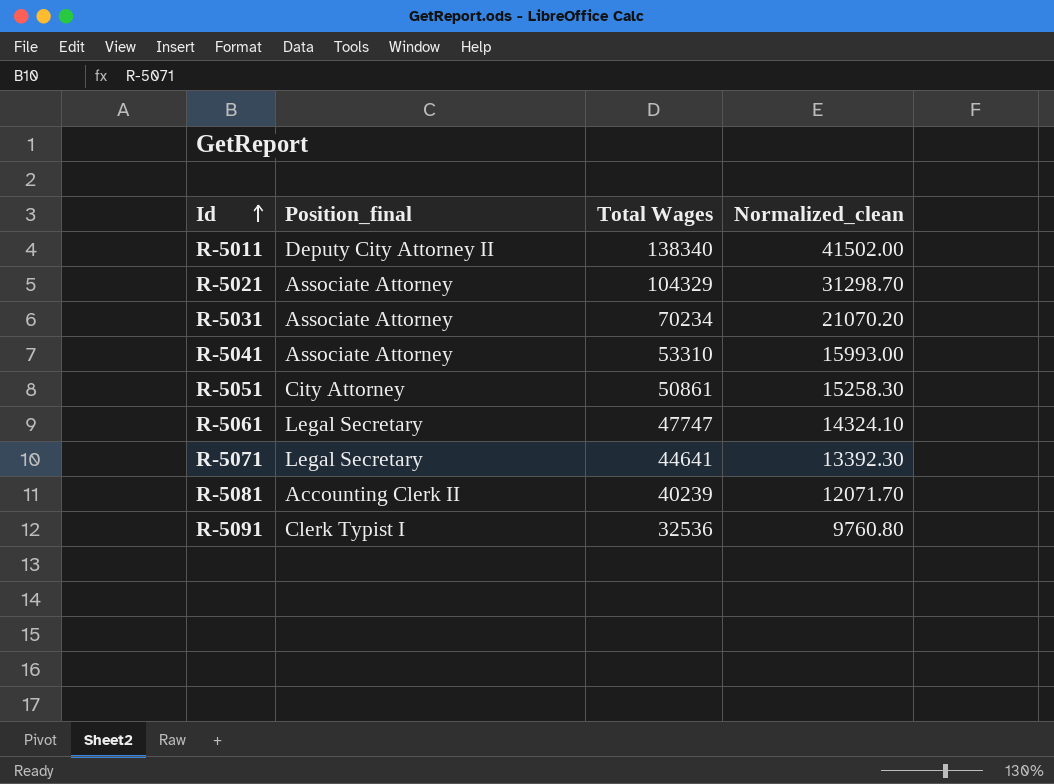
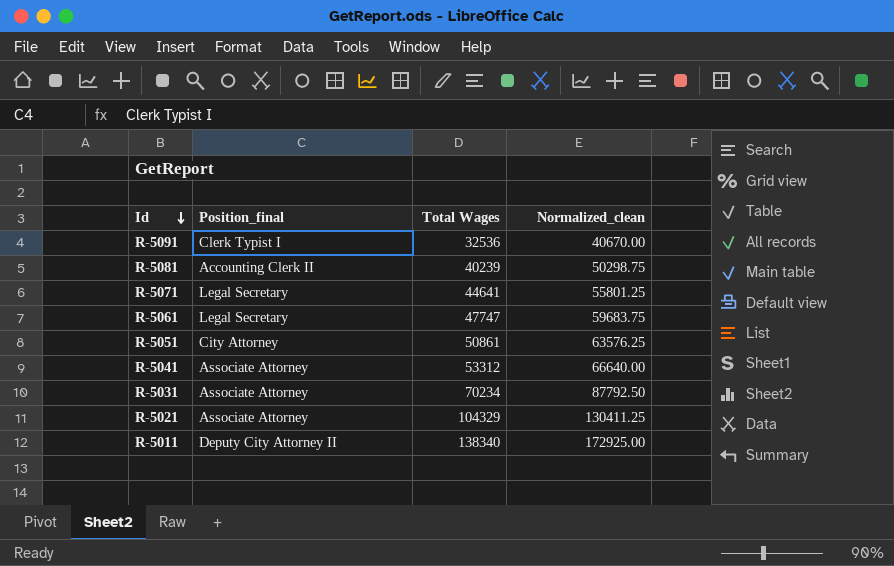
row order: Id ascending -> Id descending
column Normalized_clean | formula: [Total Wages] * 0.3 -> [Total Wages] * 1.25
R-5041 | Total Wages: 53310 -> 53312

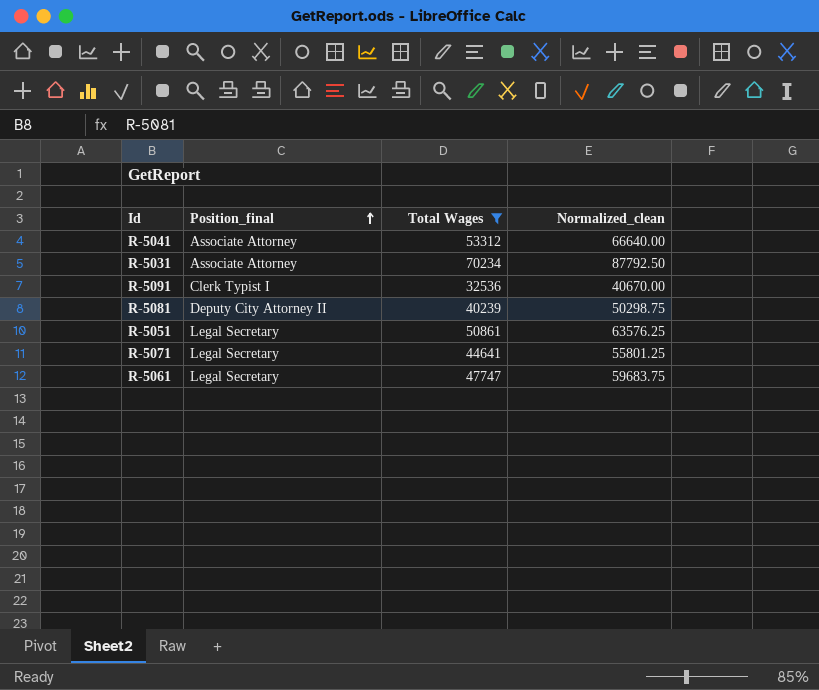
filter: none -> Total Wages <= 70234
row order: Id descending -> Position_final ascending
R-5081 | Position_final: Accounting Clerk II -> Deputy City Attorney II
R-5051 | Position_final: City Attorney -> Legal Secretary

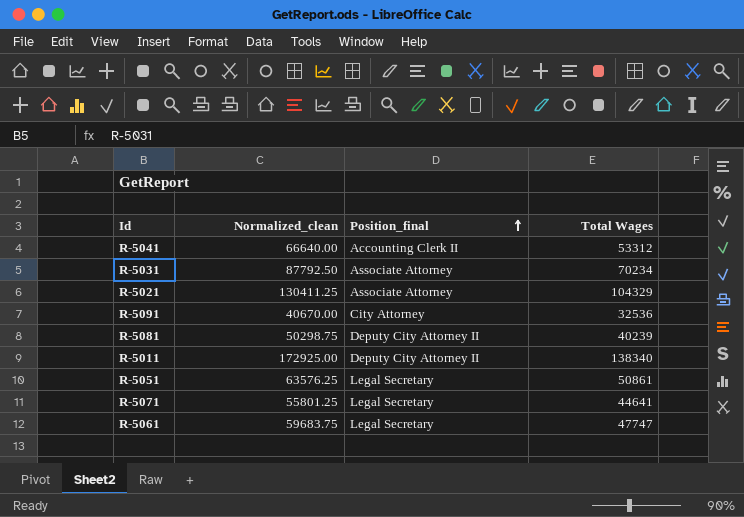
filter: Total Wages <= 70234 -> none
column Normalized_clean | position: 4 -> 2
R-5041 | Position_final: Associate Attorney -> Accounting Clerk II
R-5091 | Position_final: Clerk Typist I -> City Attorney

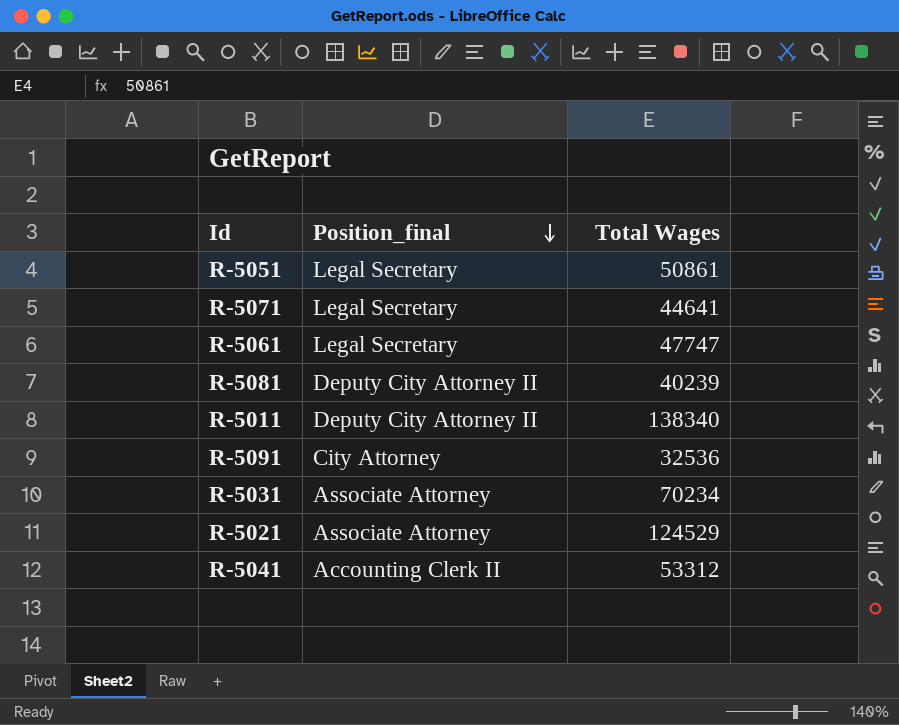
row order: Position_final ascending -> Position_final descending
column Normalized_clean | formula: [Total Wages] * 1.25 -> none
R-5021 | Total Wages: 104329 -> 124529

